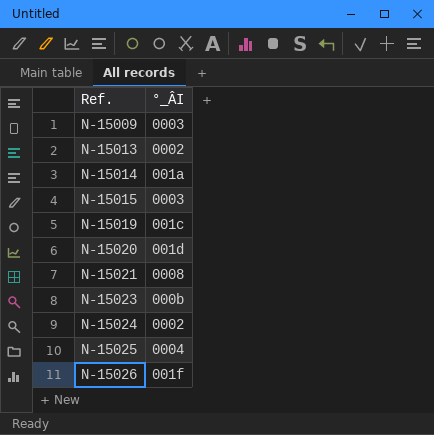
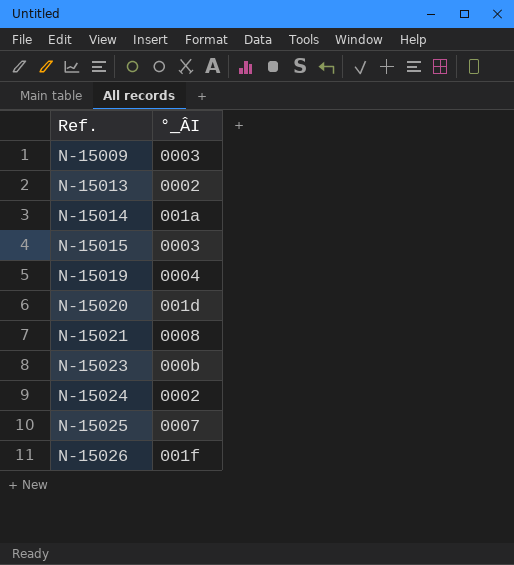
N-15019 | °_ÂI: 001c -> 0004
N-15025 | °_ÂI: 0004 -> 0007

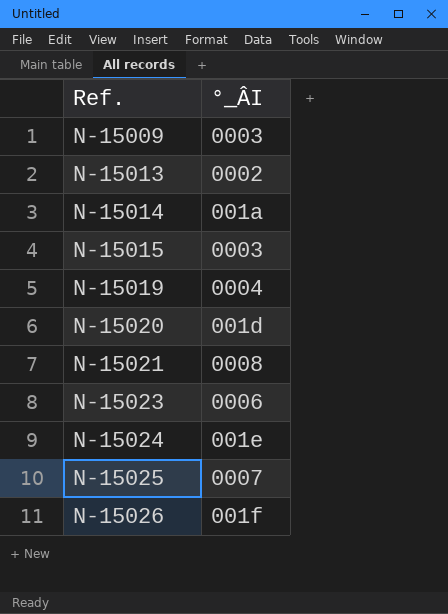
N-15023 | °_ÂI: 000b -> 0006
N-15024 | °_ÂI: 0002 -> 001e

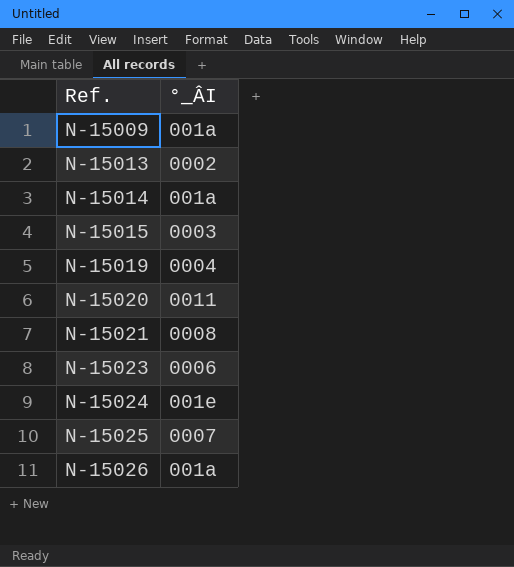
N-15009 | °_ÂI: 0003 -> 001a
N-15020 | °_ÂI: 001d -> 0011
N-15026 | °_ÂI: 001f -> 001a

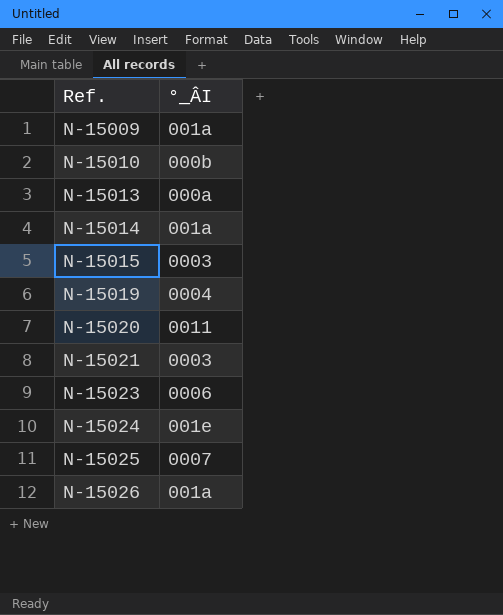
row N-15010: none -> 000b
N-15013 | °_ÂI: 0002 -> 000a
N-15021 | °_ÂI: 0008 -> 0003

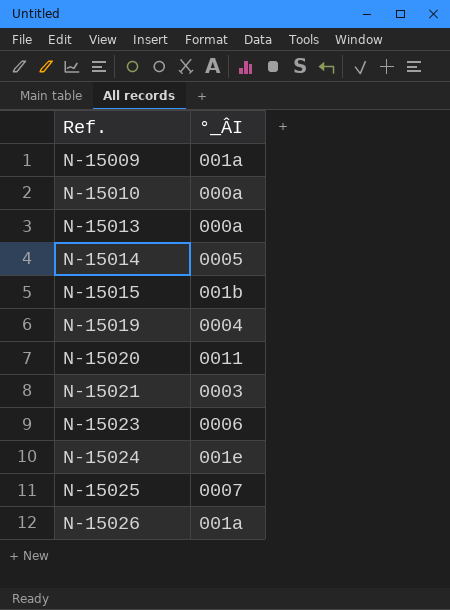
N-15010 | °_ÂI: 000b -> 000a
N-15014 | °_ÂI: 001a -> 0005
N-15015 | °_ÂI: 0003 -> 001b

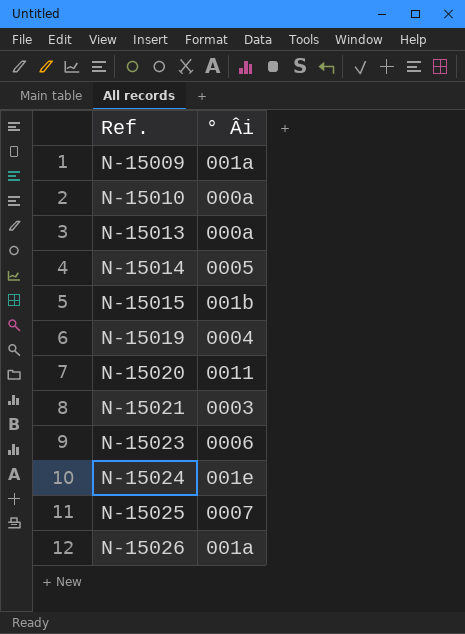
column name: °_ÂI -> ° Âi

